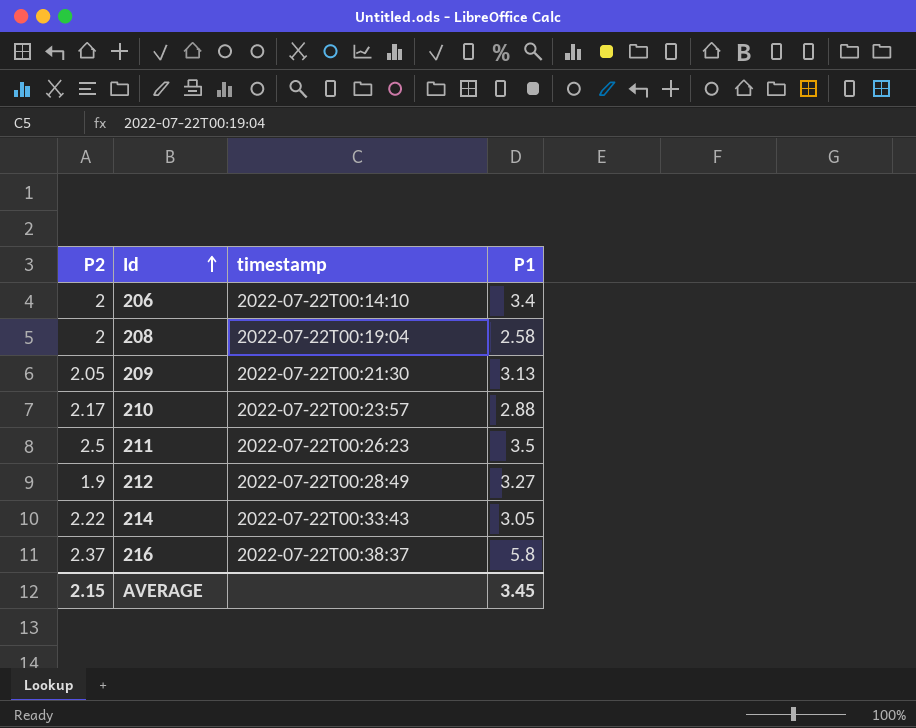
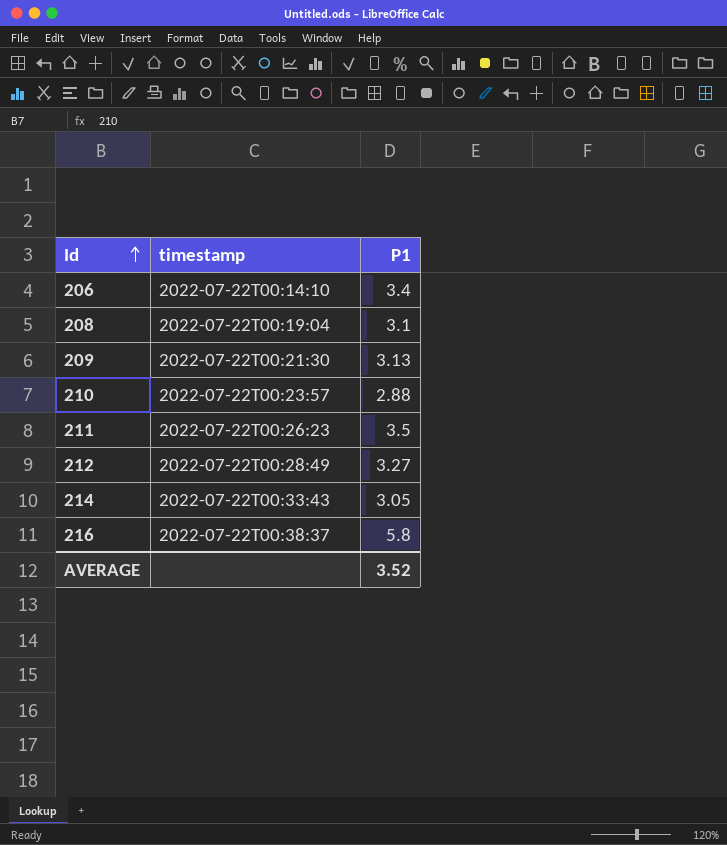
column P2 | position: 1 -> none
208 | P1: 2.58 -> 3.1
AVERAGE | P1: 3.45 -> 3.52

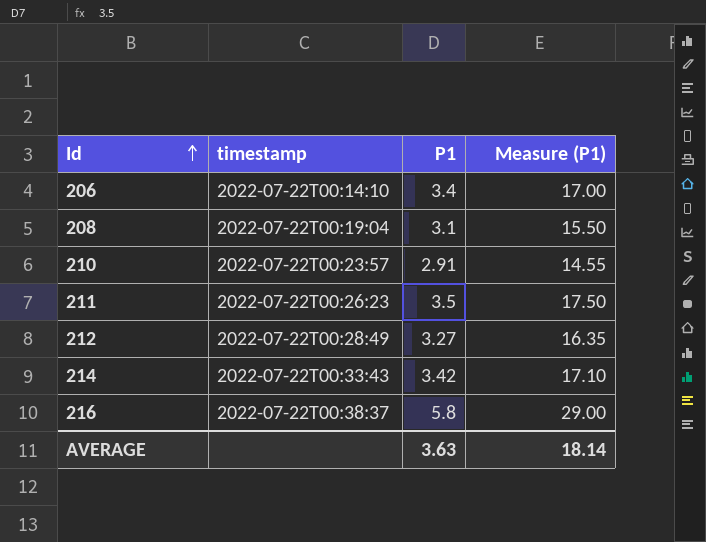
column Measure (P1) | formula: none -> [P1] * 5
row 209: 2022-07-22T00:21:30 | 3.13 -> none
210 | P1: 2.88 -> 2.91
214 | P1: 3.05 -> 3.42
AVERAGE | P1: 3.52 -> 3.63

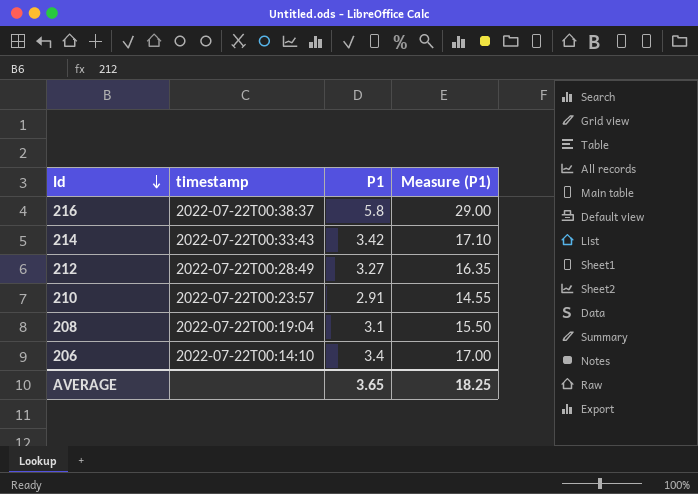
row order: Id ascending -> Id descending
row 211: 2022-07-22T00:26:23 | 3.5 | 17.50 -> none
AVERAGE | P1: 3.63 -> 3.65
AVERAGE | Measure (P1): 18.14 -> 18.25

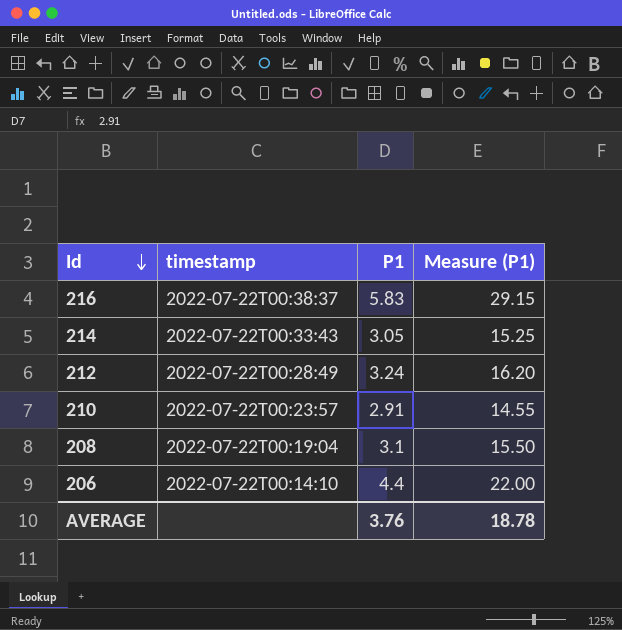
216 | P1: 5.8 -> 5.83
216 | Measure (P1): 29.00 -> 29.15
214 | P1: 3.42 -> 3.05
214 | Measure (P1): 17.10 -> 15.25
212 | P1: 3.27 -> 3.24
212 | Measure (P1): 16.35 -> 16.20
206 | P1: 3.4 -> 4.4
206 | Measure (P1): 17.00 -> 22.00
AVERAGE | P1: 3.65 -> 3.76
AVERAGE | Measure (P1): 18.25 -> 18.78

